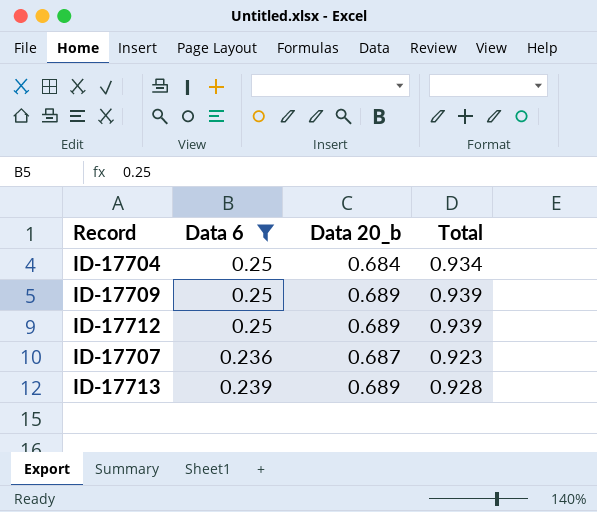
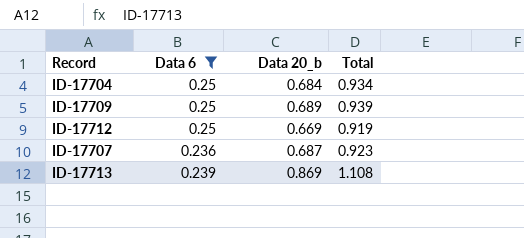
ID-17712 | Data 20_b: 0.689 -> 0.669
ID-17712 | Total: 0.939 -> 0.919
ID-17713 | Data 20_b: 0.689 -> 0.869
ID-17713 | Total: 0.928 -> 1.108

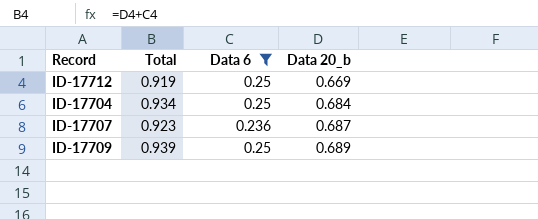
row order: none -> Data 20_b ascending
column Total | position: 4 -> 2
row ID-17713: 0.239 | 0.869 | 1.108 -> none

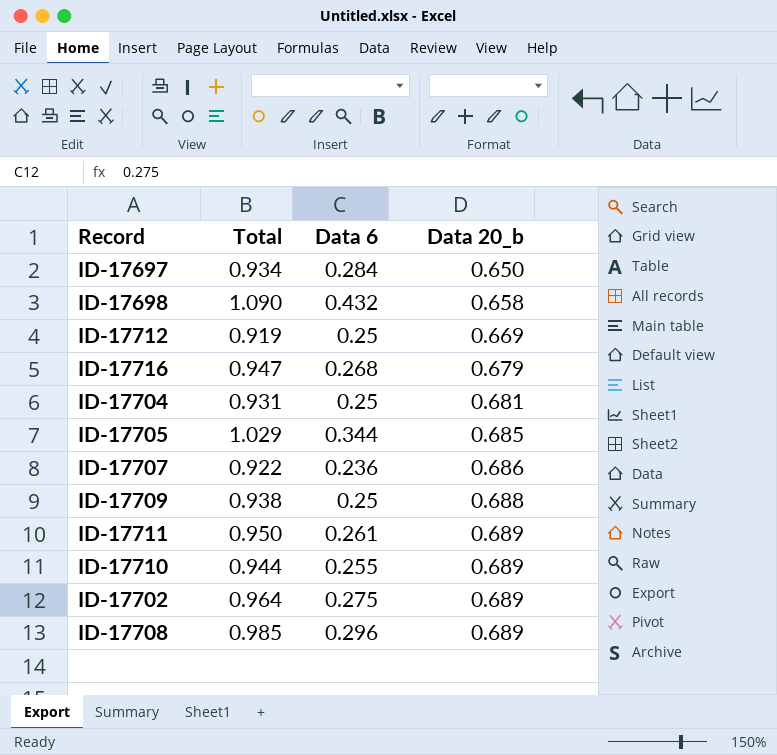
filter: Data 6 <= 0.25 -> none
ID-17704 | Total: 0.934 -> 0.931
ID-17704 | Data 20_b: 0.684 -> 0.681
ID-17707 | Total: 0.923 -> 0.922
ID-17707 | Data 20_b: 0.687 -> 0.686
ID-17709 | Total: 0.939 -> 0.938
ID-17709 | Data 20_b: 0.689 -> 0.688

